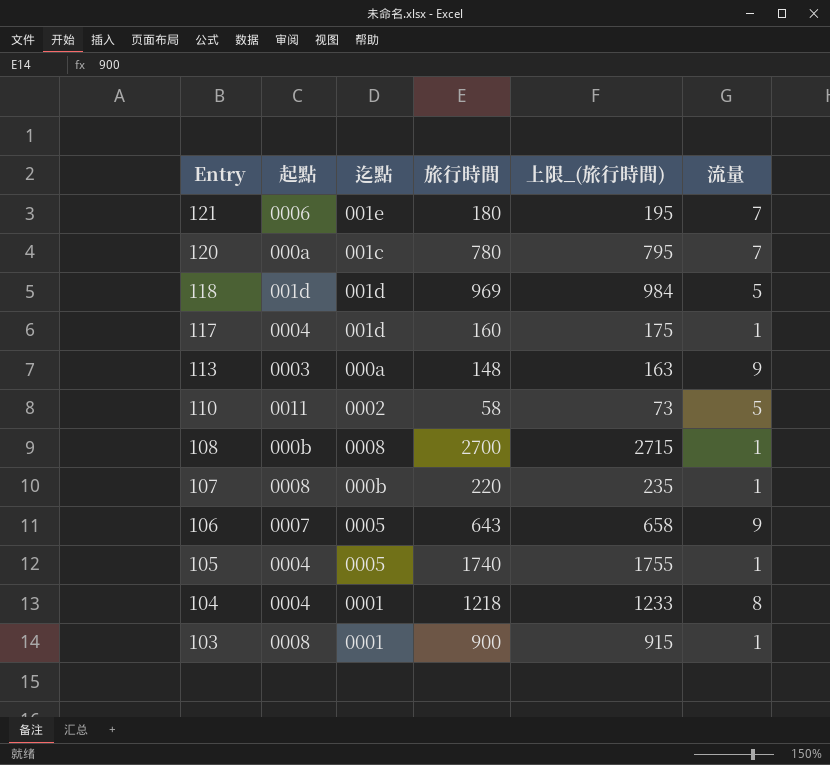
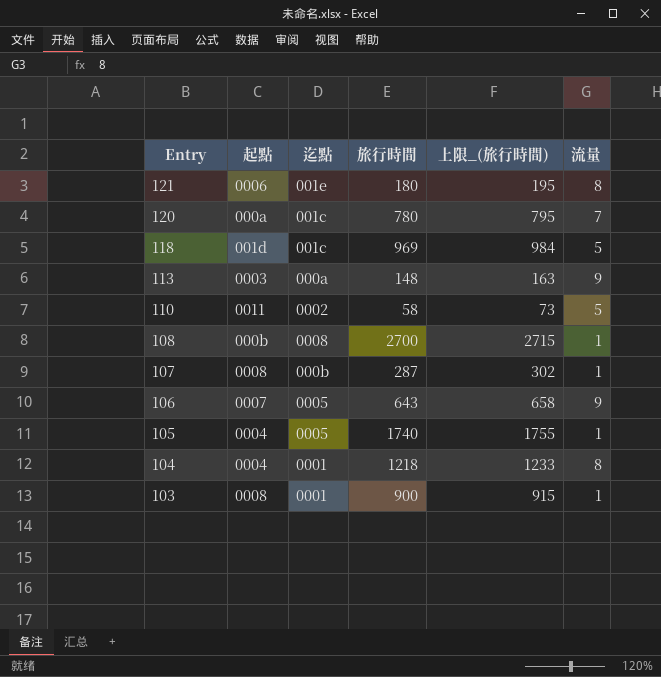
row 117: 0004 | 001d | 160 | 175 | 1 -> none
121 | 流量: 7 -> 8
118 | 迄點: 001d -> 001c
107 | 旅行時間: 220 -> 287
107 | 上限_(旅行時間): 235 -> 302

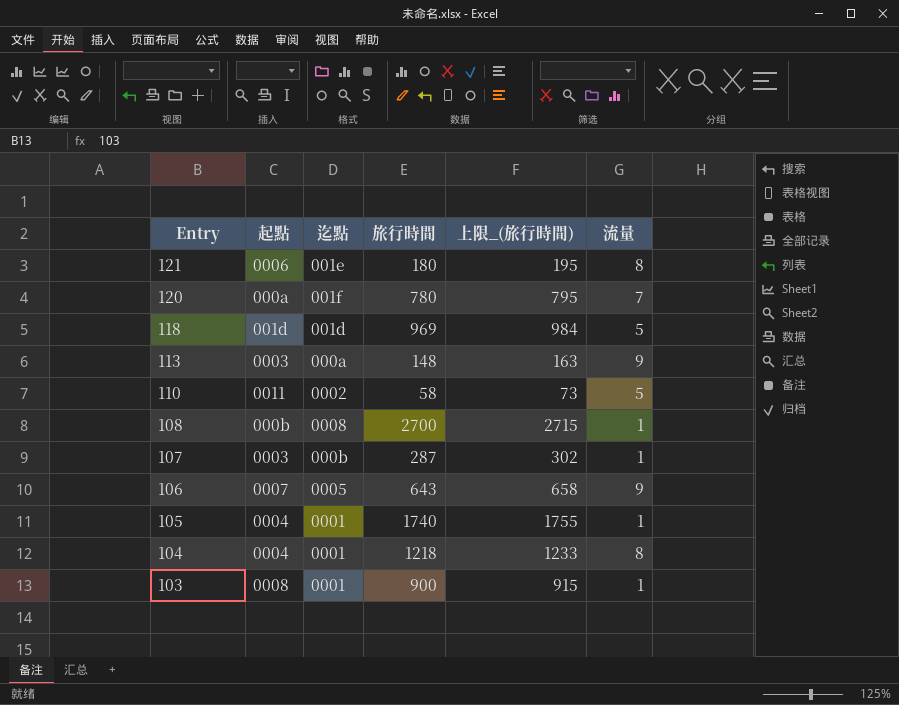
120 | 迄點: 001c -> 001f
118 | 迄點: 001c -> 001d
107 | 起點: 0008 -> 0003
105 | 迄點: 0005 -> 0001

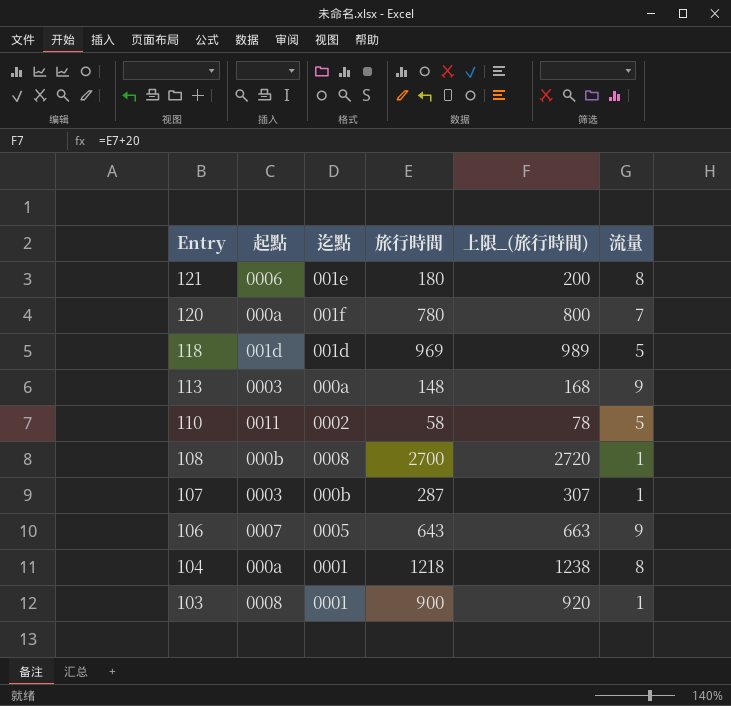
column 上限_(旅行時間) | formula: [旅行時間] + 15 -> [旅行時間] + 20
row 105: 0004 | 0001 | 1740 | 1755 | 1 -> none
104 | 起點: 0004 -> 000a

